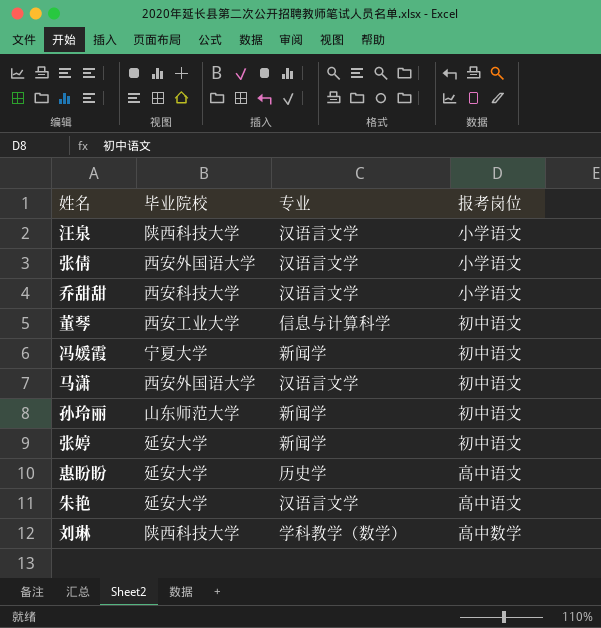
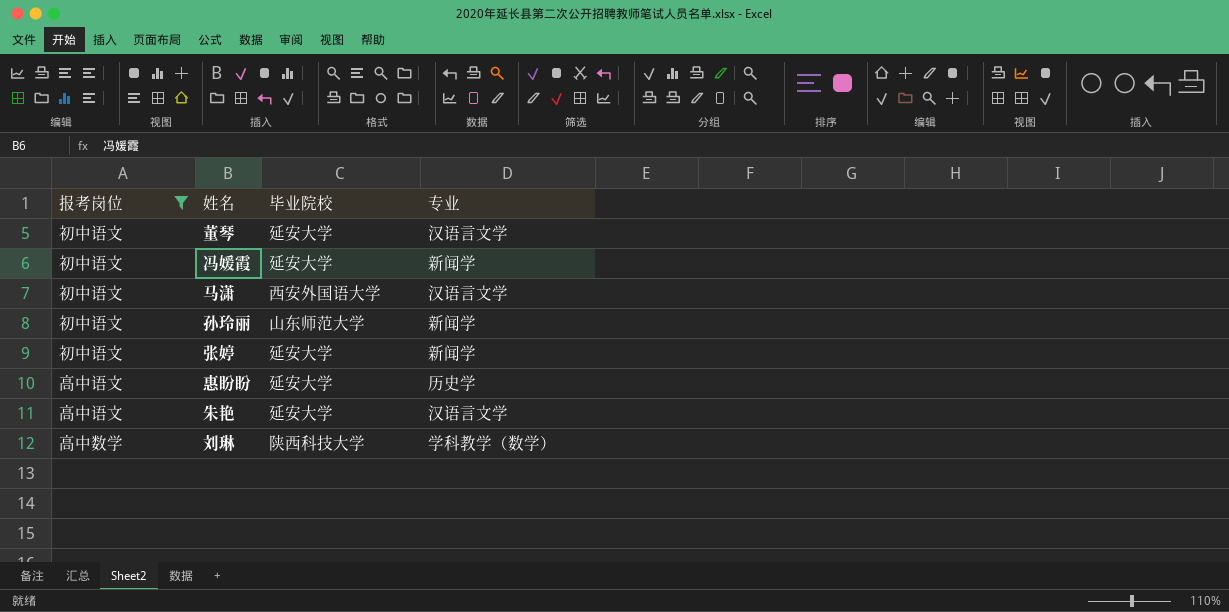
filter: none -> 报考岗位 != 小学语文
column 报考岗位 | position: 4 -> 1
董琴 | 毕业院校: 西安工业大学 -> 延安大学
董琴 | 专业: 信息与计算科学 -> 汉语言文学
冯媛霞 | 毕业院校: 宁夏大学 -> 延安大学

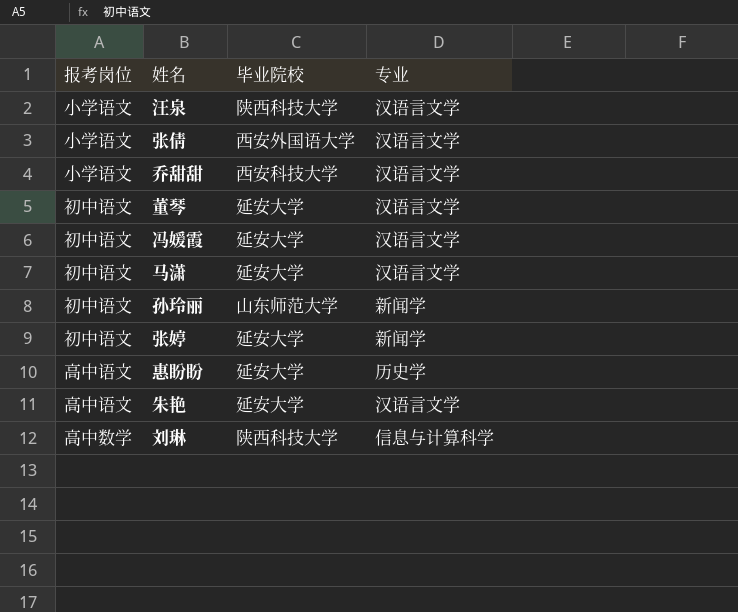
filter: 报考岗位 != 小学语文 -> none
冯媛霞 | 专业: 新闻学 -> 汉语言文学
马潇 | 毕业院校: 西安外国语大学 -> 延安大学
刘琳 | 专业: 学科教学（数学） -> 信息与计算科学

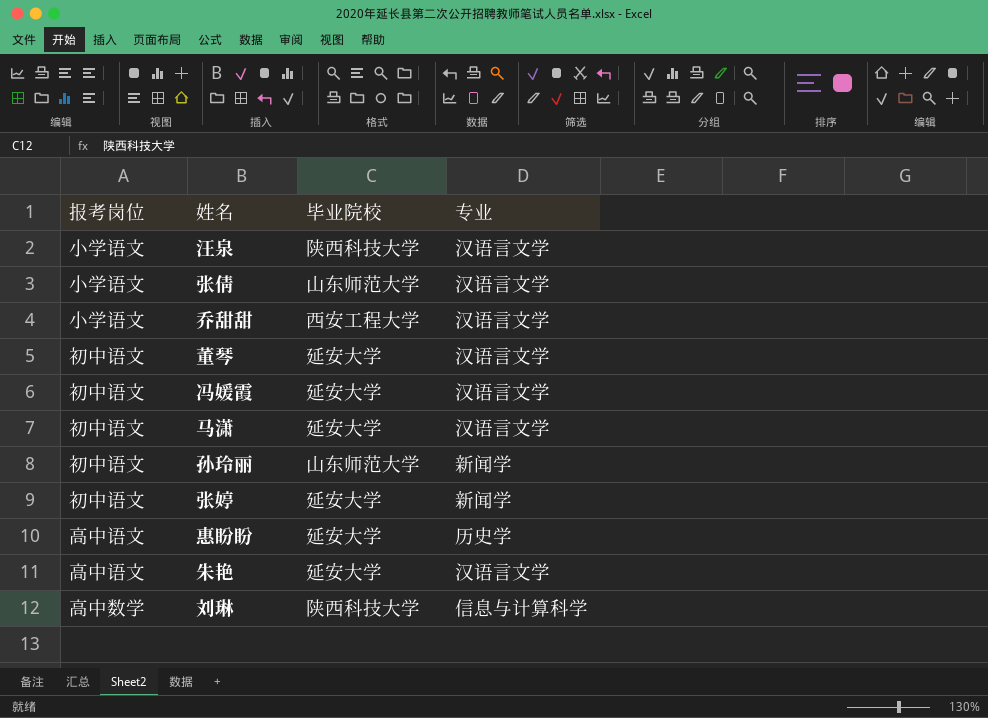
张倩 | 毕业院校: 西安外国语大学 -> 山东师范大学
乔甜甜 | 毕业院校: 西安科技大学 -> 西安工程大学

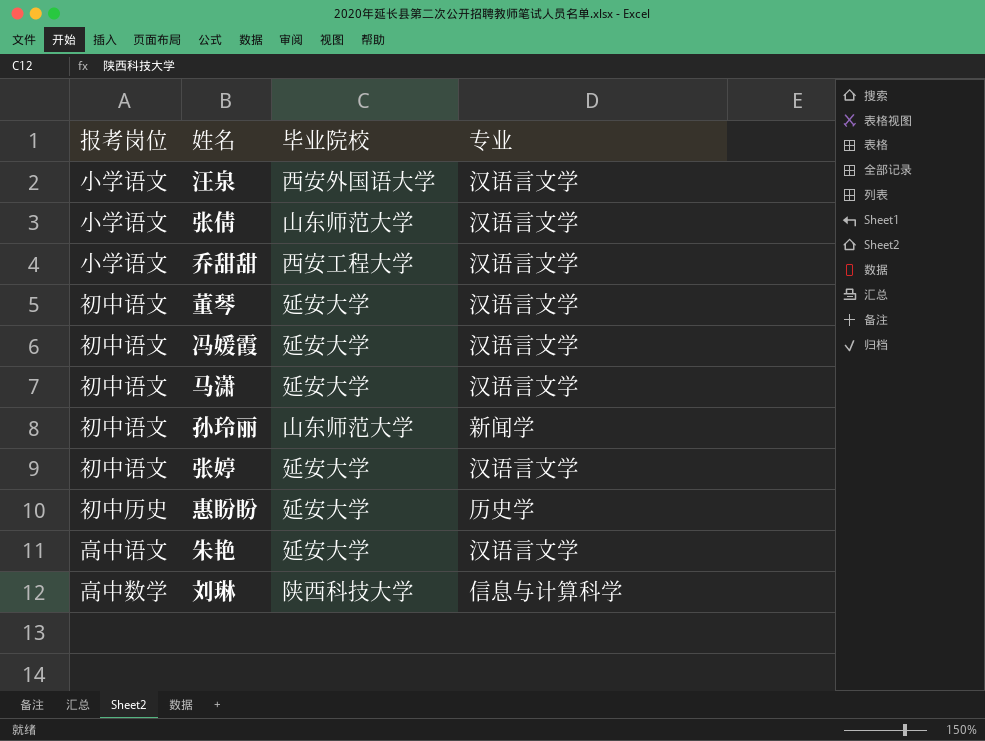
汪泉 | 毕业院校: 陕西科技大学 -> 西安外国语大学
张婷 | 专业: 新闻学 -> 汉语言文学
惠盼盼 | 报考岗位: 高中语文 -> 初中历史

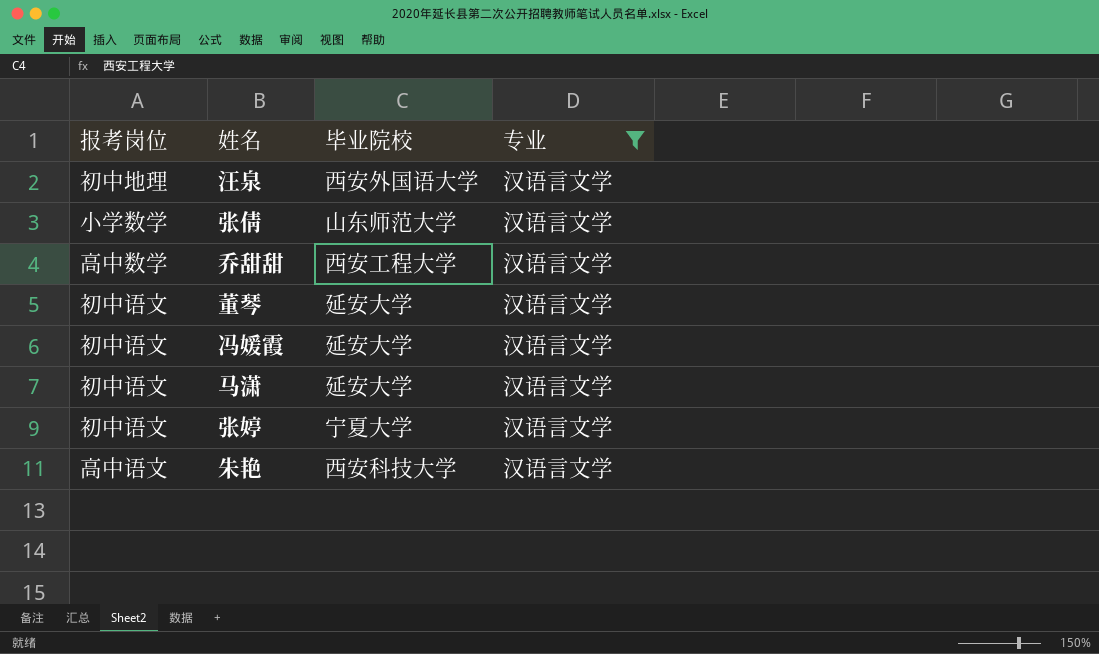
filter: none -> 专业 = 汉语言文学
汪泉 | 报考岗位: 小学语文 -> 初中地理
张倩 | 报考岗位: 小学语文 -> 小学数学
乔甜甜 | 报考岗位: 小学语文 -> 高中数学
张婷 | 毕业院校: 延安大学 -> 宁夏大学
朱艳 | 毕业院校: 延安大学 -> 西安科技大学

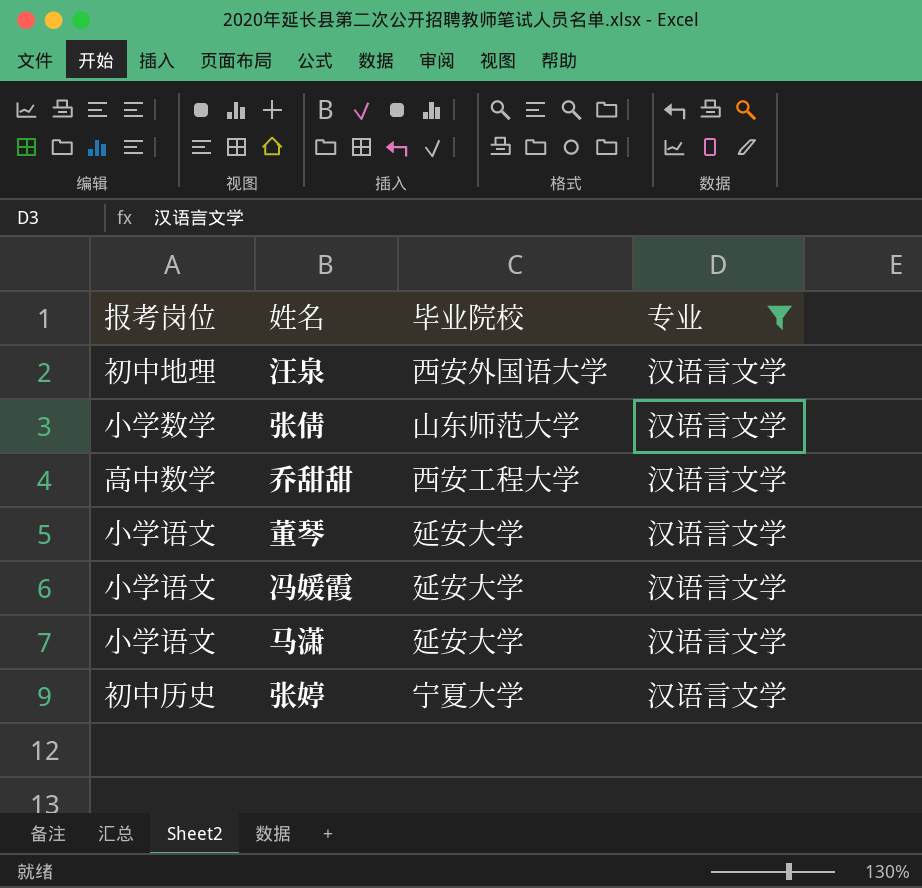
row 朱艳: 高中语文 | 西安科技大学 | 汉语言文学 -> none
董琴 | 报考岗位: 初中语文 -> 小学语文
冯媛霞 | 报考岗位: 初中语文 -> 小学语文
马潇 | 报考岗位: 初中语文 -> 小学语文
张婷 | 报考岗位: 初中语文 -> 初中历史

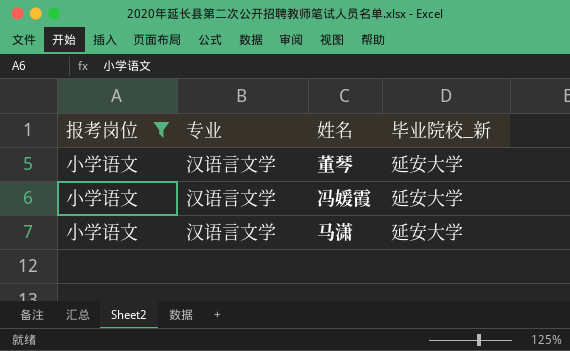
filter: 专业 = 汉语言文学 -> 报考岗位 = 小学语文
column 专业 | position: 4 -> 2
column name: 毕业院校 -> 毕业院校_新

